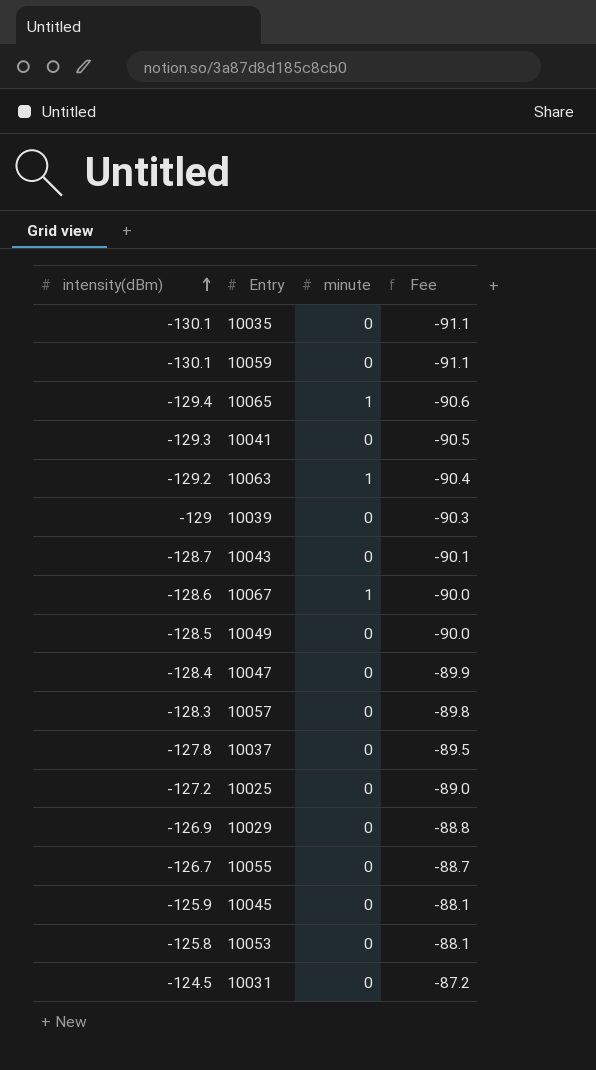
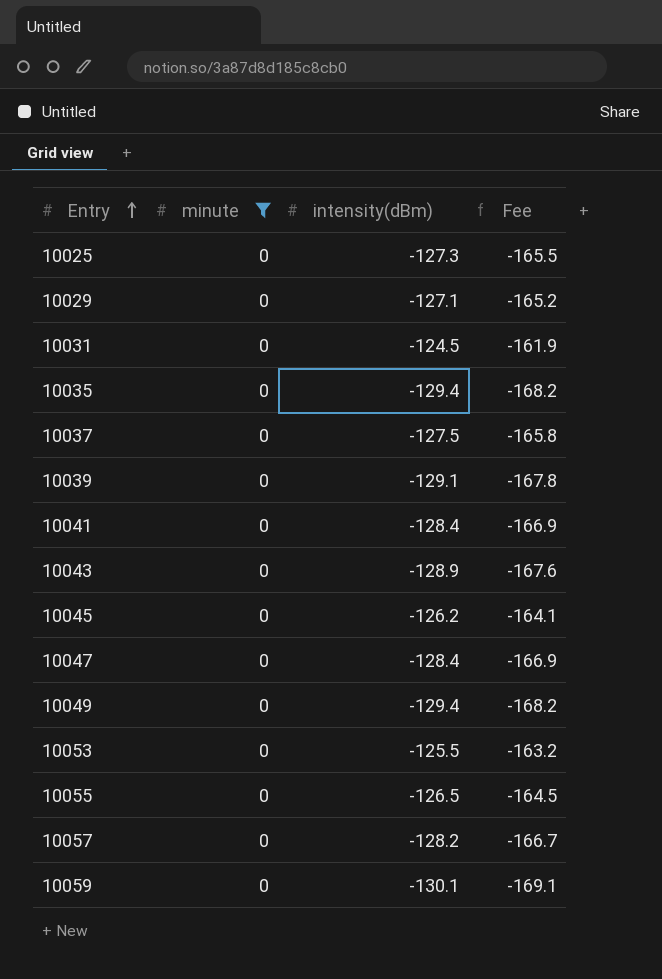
filter: none -> minute = 0
row order: intensity(dBm) ascending -> Entry ascending
column intensity(dBm) | position: 1 -> 3
column Fee | formula: [intensity(dBm)] * 0.7 -> [intensity(dBm)] * 1.3
10025 | intensity(dBm): -127.2 -> -127.3
10029 | intensity(dBm): -126.9 -> -127.1
10035 | intensity(dBm): -130.1 -> -129.4
10037 | intensity(dBm): -127.8 -> -127.5
10039 | intensity(dBm): -129 -> -129.1
10041 | intensity(dBm): -129.3 -> -128.4
10043 | intensity(dBm): -128.7 -> -128.9
10045 | intensity(dBm): -125.9 -> -126.2
10049 | intensity(dBm): -128.5 -> -129.4
10053 | intensity(dBm): -125.8 -> -125.5
10055 | intensity(dBm): -126.7 -> -126.5
10057 | intensity(dBm): -128.3 -> -128.2

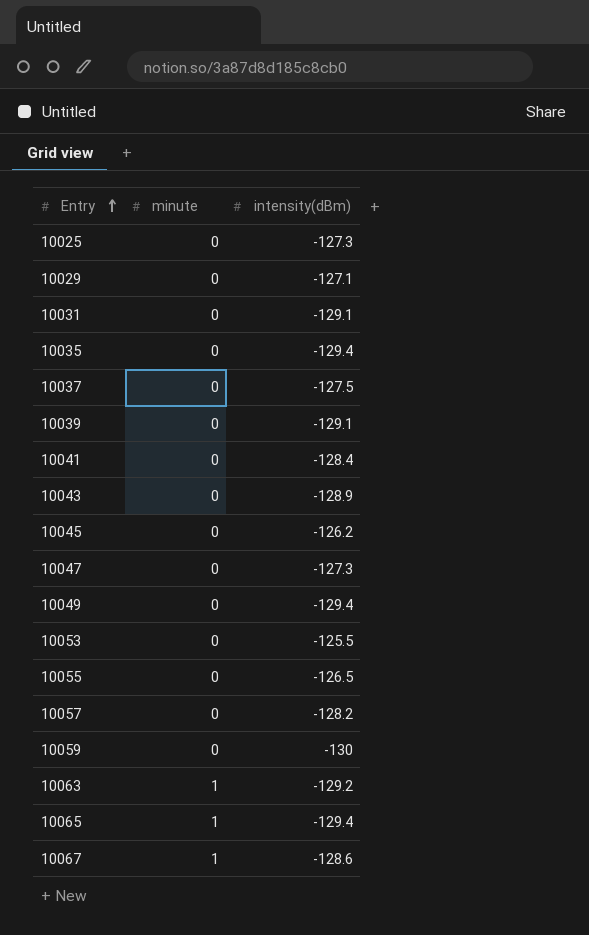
filter: minute = 0 -> none
column Fee | formula: [intensity(dBm)] * 1.3 -> none
10031 | intensity(dBm): -124.5 -> -129.1
10047 | intensity(dBm): -128.4 -> -127.3
10059 | intensity(dBm): -130.1 -> -130

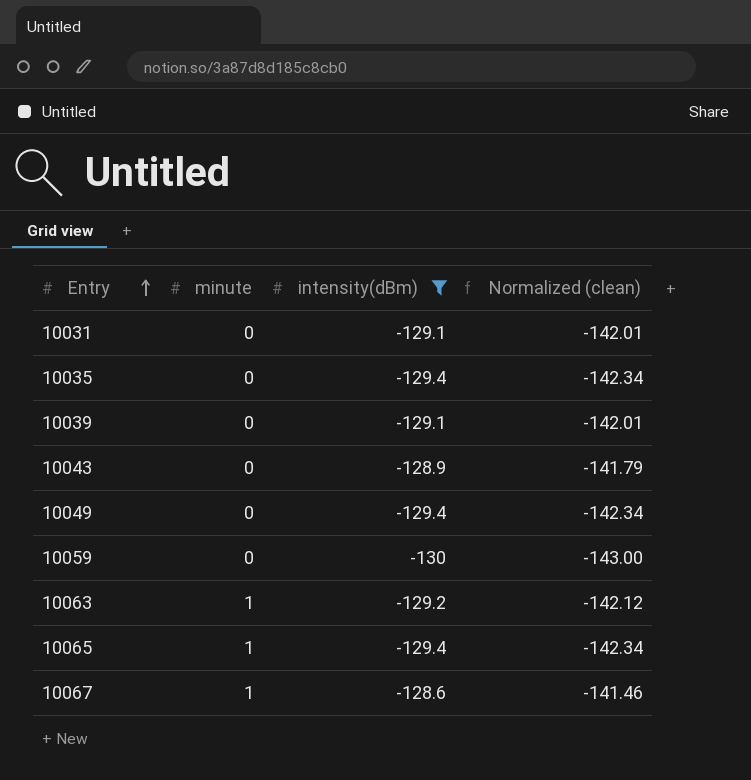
filter: none -> intensity(dBm) <= -128.6
column Normalized (clean) | formula: none -> [intensity(dBm)] * 1.1

